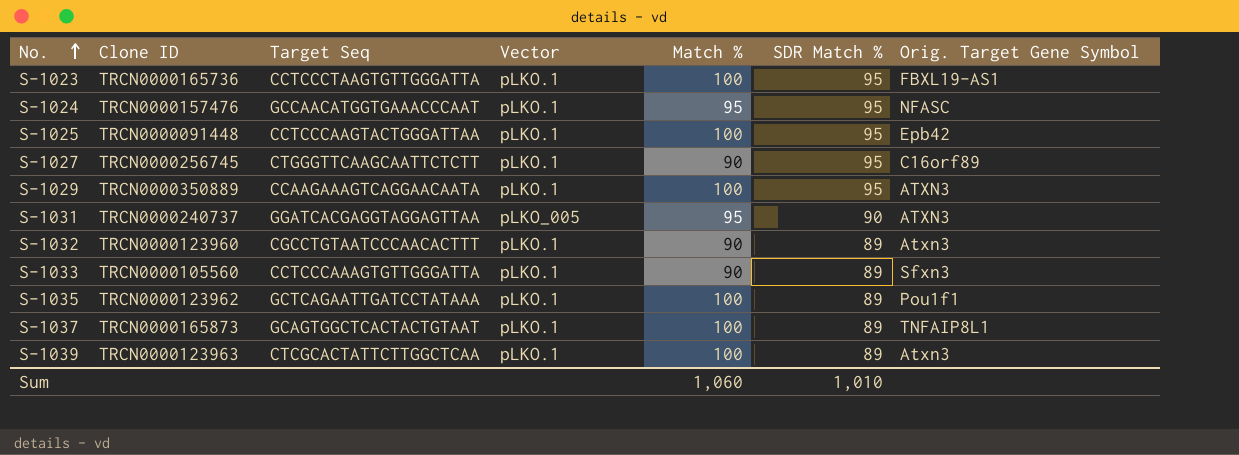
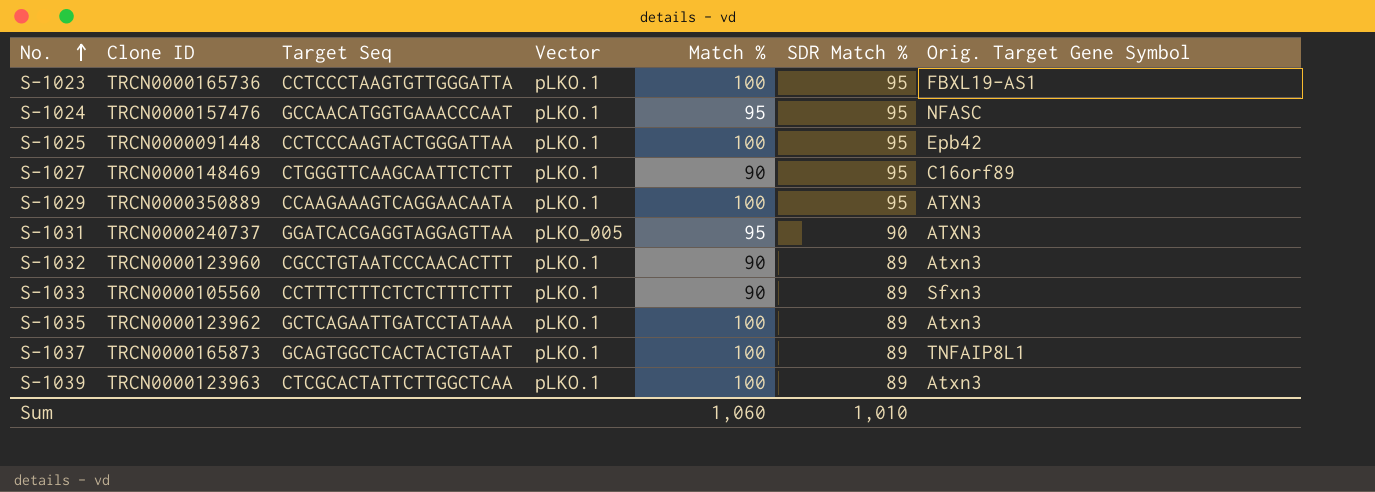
S-1027 | Clone ID: TRCN0000256745 -> TRCN0000148469
S-1033 | Target Seq: CCTCCCAAAGTGTTGGGATTA -> CCTTTCTTTCTCTCTTTCTTT
S-1035 | Orig. Target Gene Symbol: Pou1f1 -> Atxn3

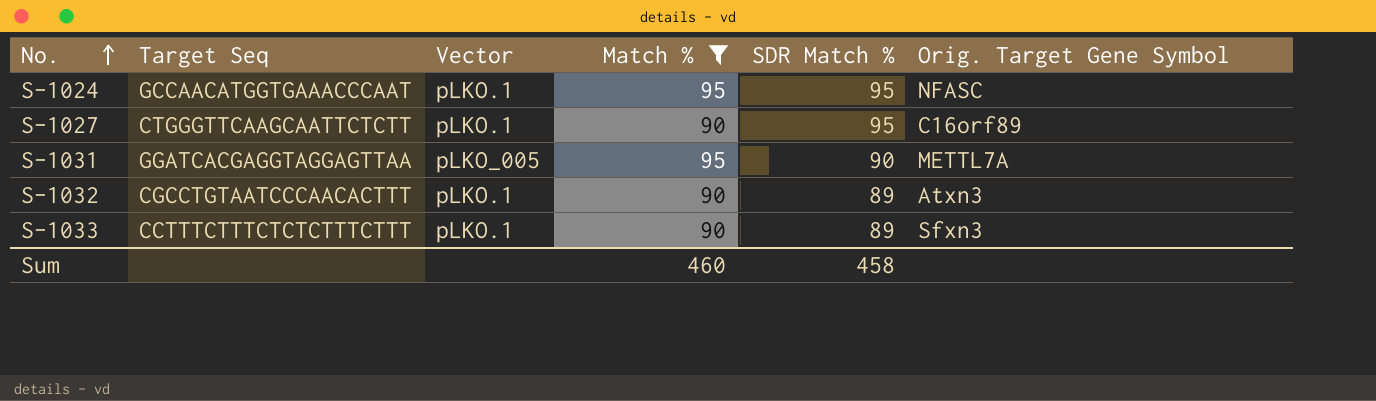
filter: none -> Match % != 100
column Clone ID | position: 2 -> none
S-1031 | Orig. Target Gene Symbol: ATXN3 -> METTL7A
Sum | Match %: 1,060 -> 460
Sum | SDR Match %: 1,010 -> 458

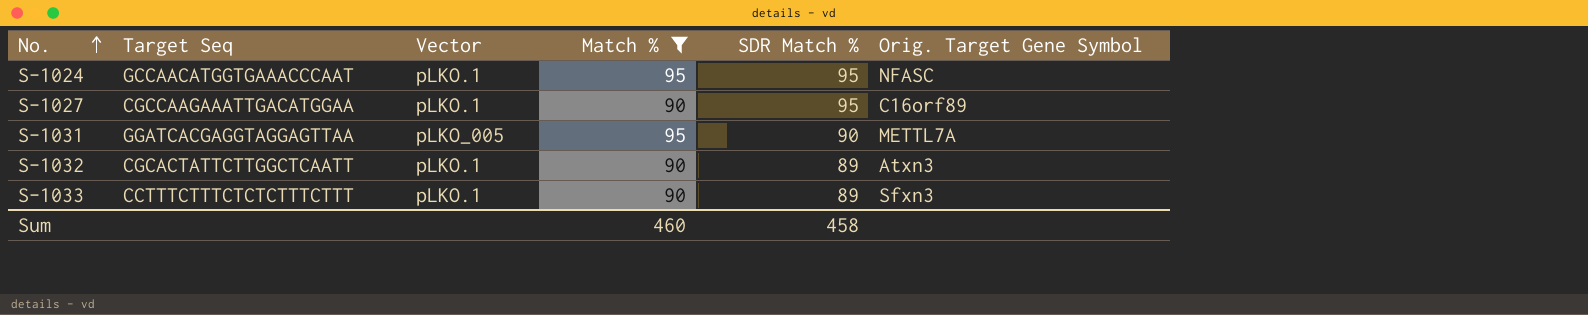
S-1027 | Target Seq: CTGGGTTCAAGCAATTCTCTT -> CGCCAAGAAATTGACATGGAA
S-1032 | Target Seq: CGCCTGTAATCCCAACACTTT -> CGCACTATTCTTGGCTCAATT

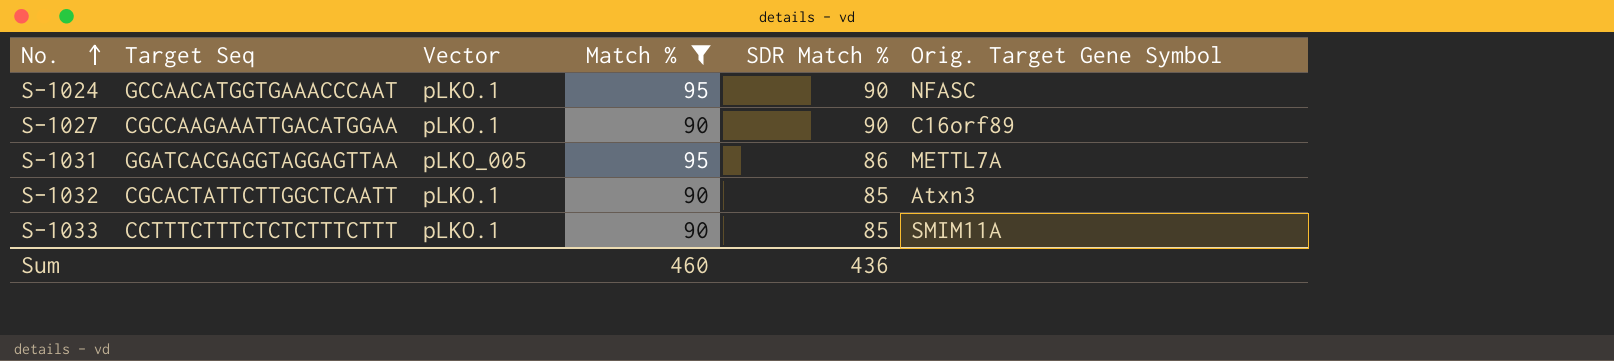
S-1024 | SDR Match %: 95 -> 90
S-1027 | SDR Match %: 95 -> 90
S-1031 | SDR Match %: 90 -> 86
S-1032 | SDR Match %: 89 -> 85
S-1033 | SDR Match %: 89 -> 85
S-1033 | Orig. Target Gene Symbol: Sfxn3 -> SMIM11A
Sum | SDR Match %: 458 -> 436

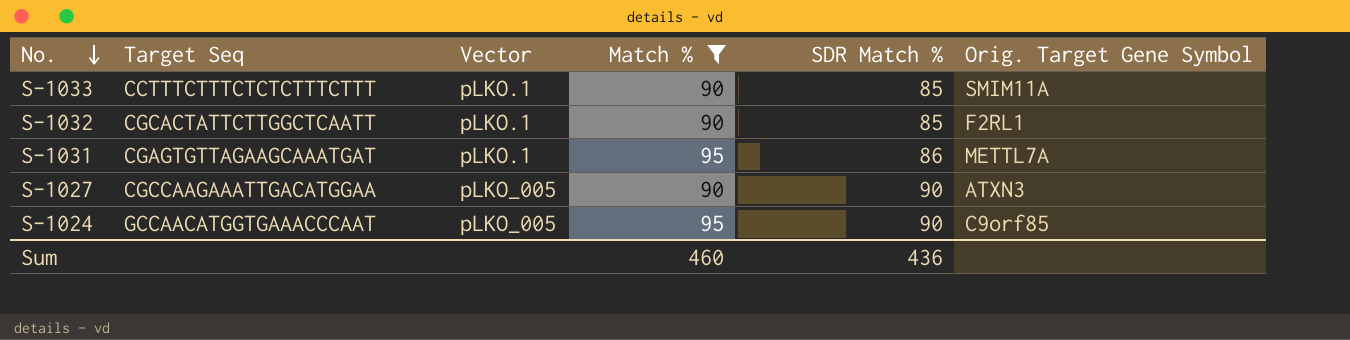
row order: No. ascending -> No. descending
S-1032 | Orig. Target Gene Symbol: Atxn3 -> F2RL1
S-1031 | Target Seq: GGATCACGAGGTAGGAGTTAA -> CGAGTGTTAGAAGCAAATGAT
S-1031 | Vector: pLKO_005 -> pLKO.1
S-1027 | Vector: pLKO.1 -> pLKO_005
S-1027 | Orig. Target Gene Symbol: C16orf89 -> ATXN3
S-1024 | Vector: pLKO.1 -> pLKO_005
S-1024 | Orig. Target Gene Symbol: NFASC -> C9orf85

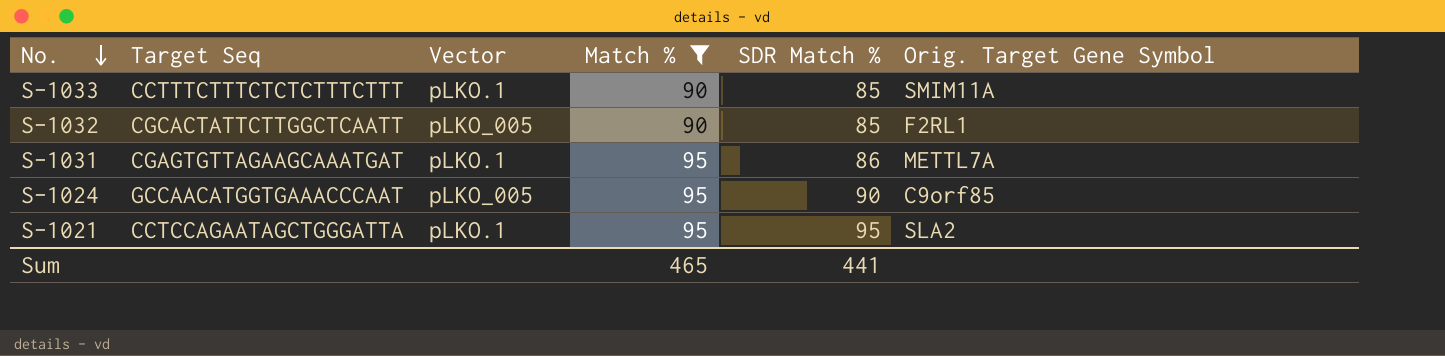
row S-1027: CGCCAAGAAATTGACATGGAA | pLKO_005 | 90 | 90 | ATXN3 -> none
S-1032 | Vector: pLKO.1 -> pLKO_005
row S-1021: none -> CCTCCAGAATAGCTGGGATTA | pLKO.1 | 95 | 95 | SLA2
Sum | Match %: 460 -> 465
Sum | SDR Match %: 436 -> 441

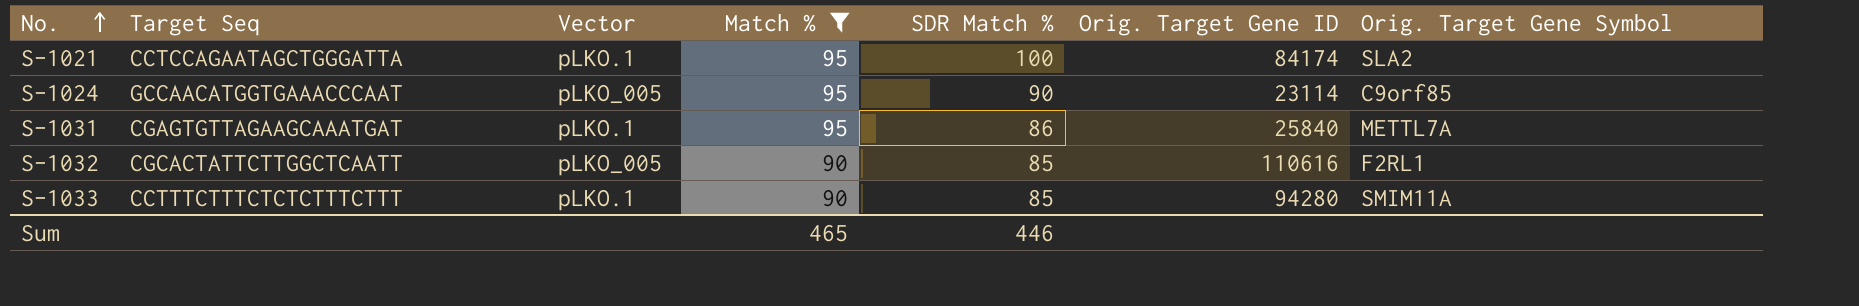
row order: No. descending -> No. ascending
column Orig. Target Gene ID | position: none -> 6
S-1021 | SDR Match %: 95 -> 100
Sum | SDR Match %: 441 -> 446

